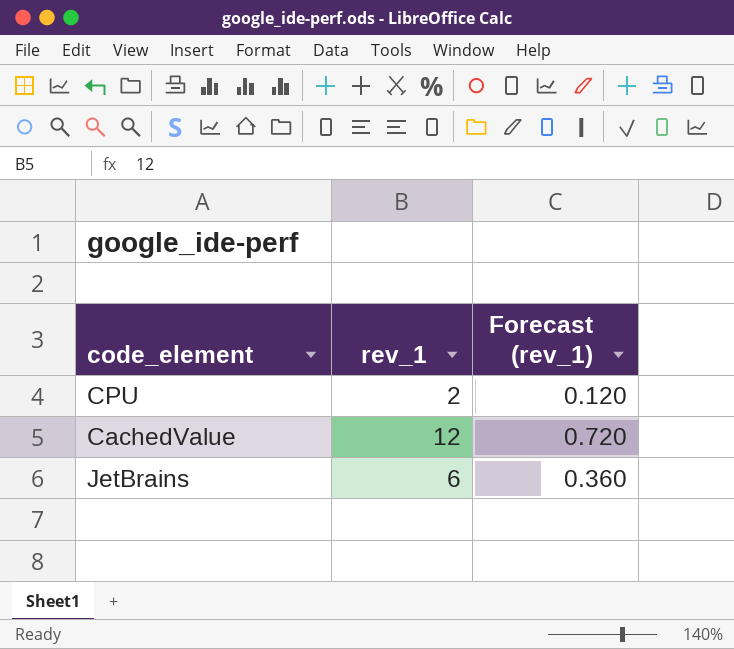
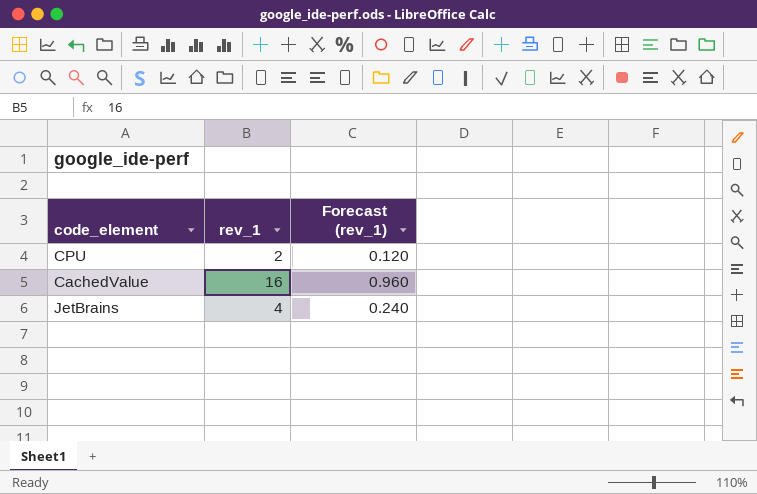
CachedValue | rev_1: 12 -> 16
CachedValue | Forecast (rev_1): 0.720 -> 0.960
JetBrains | rev_1: 6 -> 4
JetBrains | Forecast (rev_1): 0.360 -> 0.240

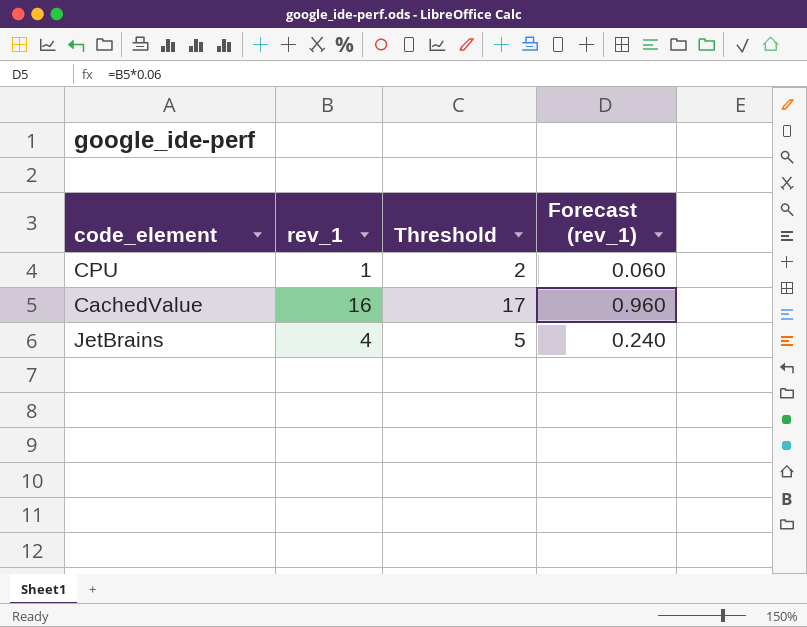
column Threshold | formula: none -> [rev_1] + 1
CPU | rev_1: 2 -> 1
CPU | Forecast (rev_1): 0.120 -> 0.060

